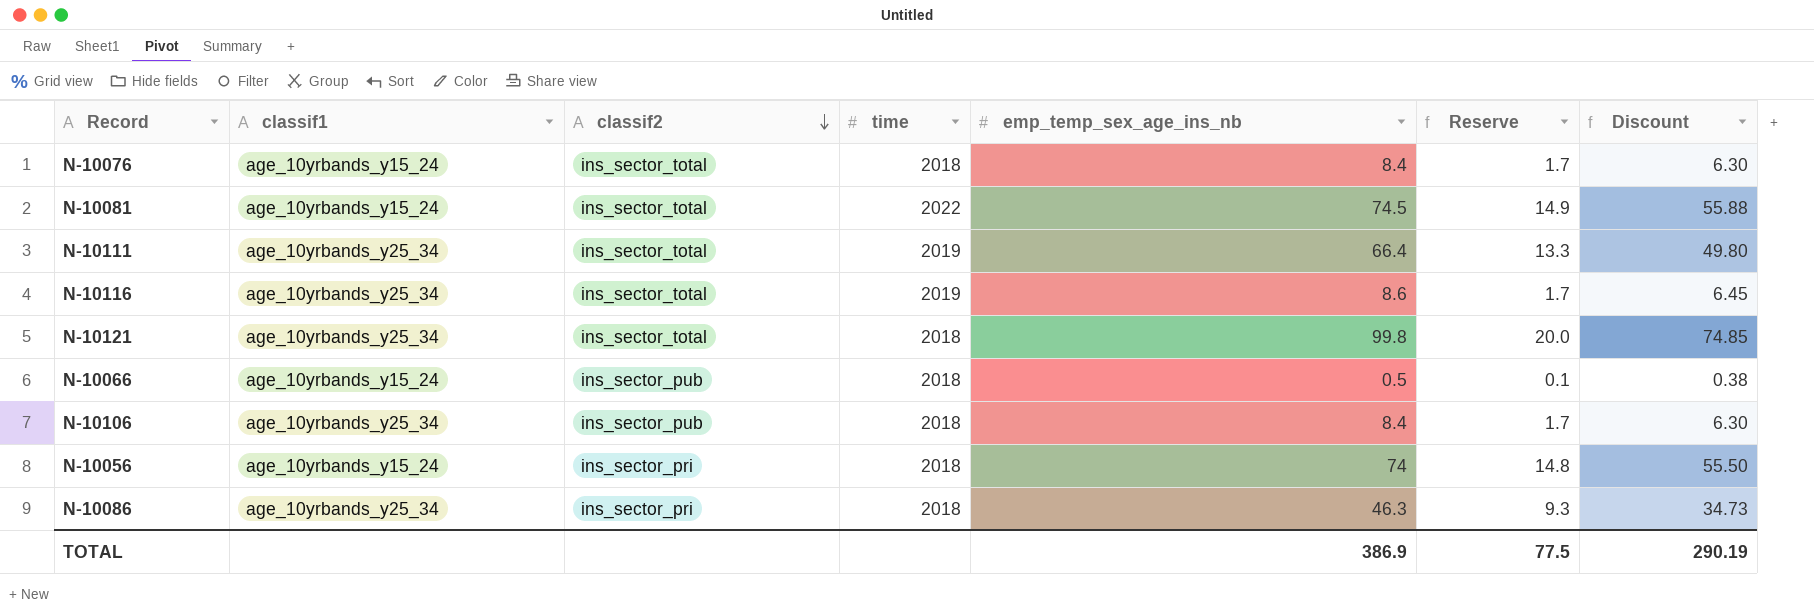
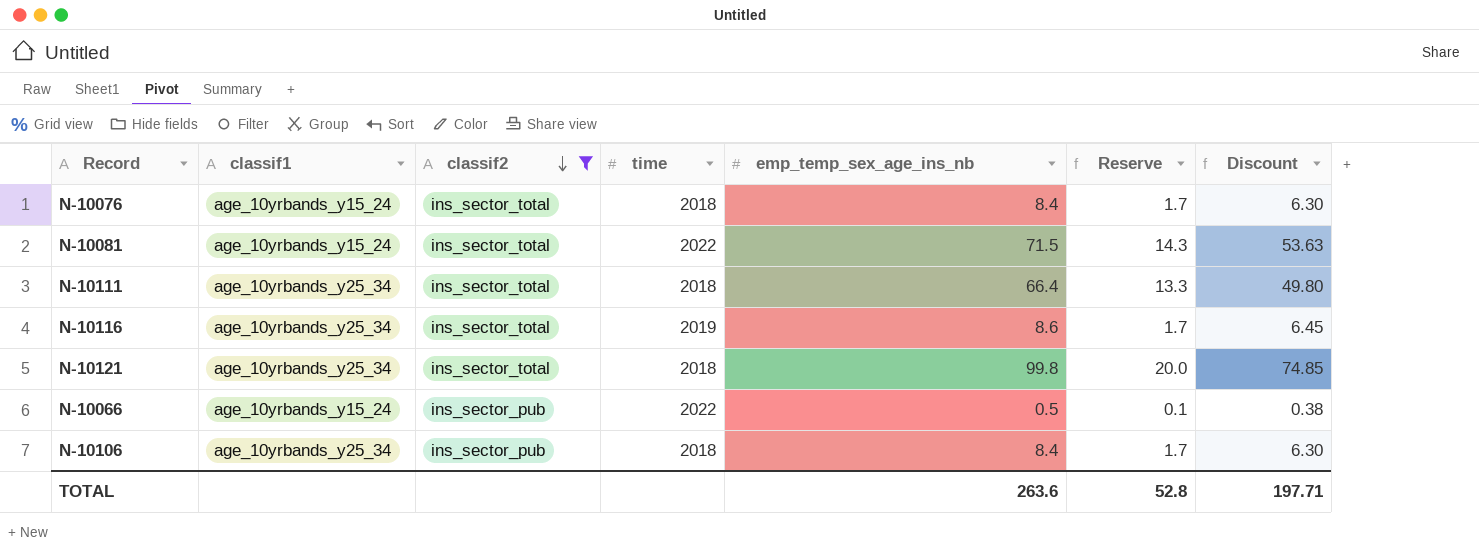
filter: none -> classif2 != ins_sector_pri
N-10081 | emp_temp_sex_age_ins_nb: 74.5 -> 71.5
N-10081 | Reserve: 14.9 -> 14.3
N-10081 | Discount: 55.88 -> 53.63
N-10111 | time: 2019 -> 2018
N-10066 | time: 2018 -> 2022
TOTAL | emp_temp_sex_age_ins_nb: 386.9 -> 263.6
TOTAL | Reserve: 77.5 -> 52.8
TOTAL | Discount: 290.19 -> 197.71

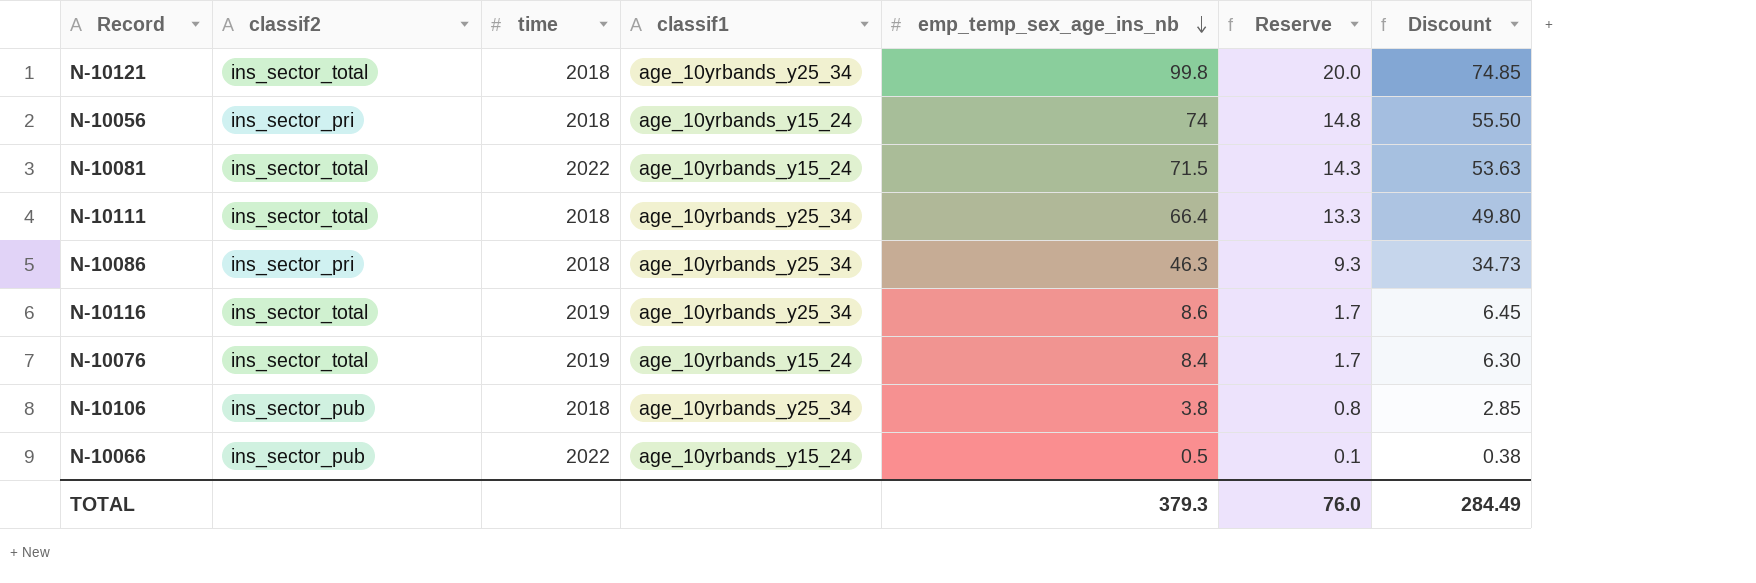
filter: classif2 != ins_sector_pri -> none
row order: classif2 descending -> emp_temp_sex_age_ins_nb descending
column classif1 | position: 2 -> 4
N-10076 | time: 2018 -> 2019
N-10106 | emp_temp_sex_age_ins_nb: 8.4 -> 3.8
N-10106 | Reserve: 1.7 -> 0.8
N-10106 | Discount: 6.30 -> 2.85
TOTAL | emp_temp_sex_age_ins_nb: 263.6 -> 379.3
TOTAL | Reserve: 52.8 -> 76.0
TOTAL | Discount: 197.71 -> 284.49

